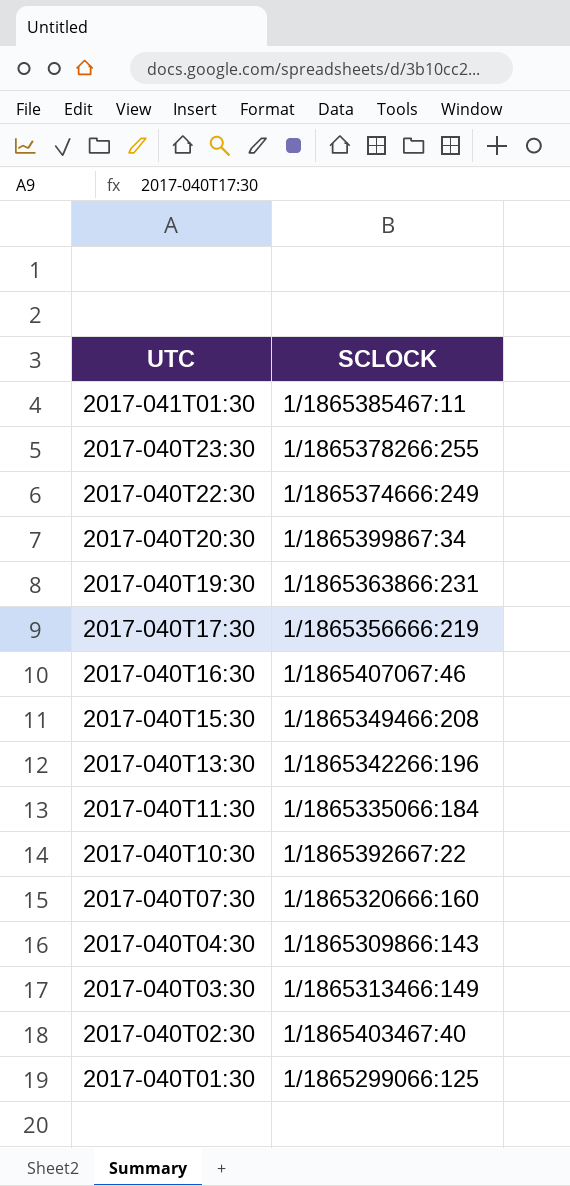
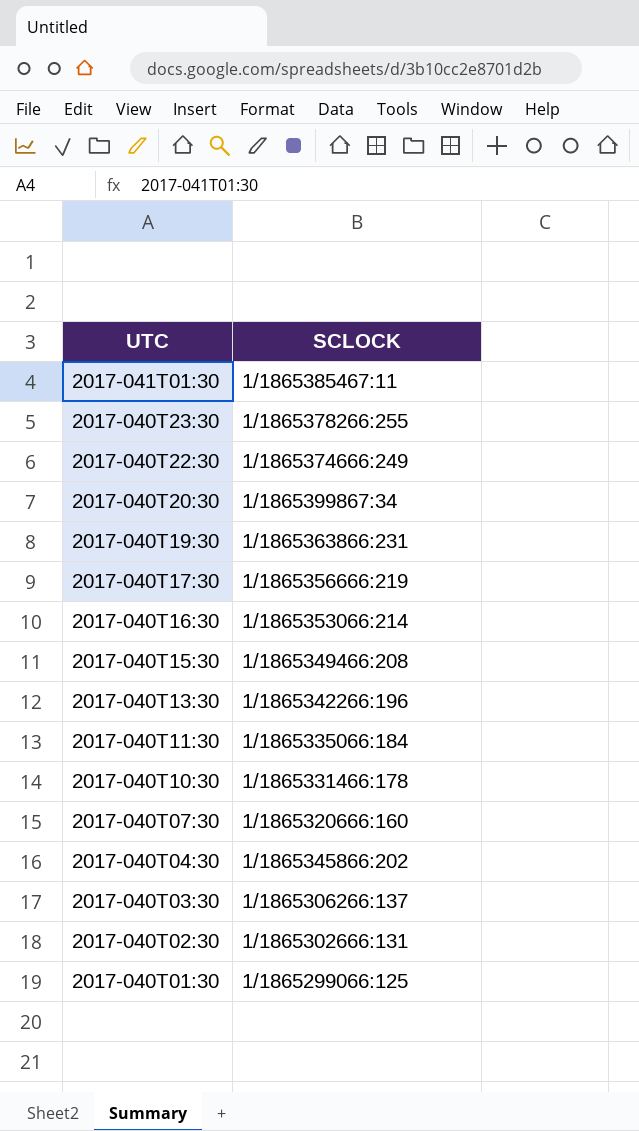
2017-040T16:30 | SCLOCK: 1/1865407067:46 -> 1/1865353066:214
2017-040T10:30 | SCLOCK: 1/1865392667:22 -> 1/1865331466:178
2017-040T04:30 | SCLOCK: 1/1865309866:143 -> 1/1865345866:202
2017-040T03:30 | SCLOCK: 1/1865313466:149 -> 1/1865306266:137
2017-040T02:30 | SCLOCK: 1/1865403467:40 -> 1/1865302666:131

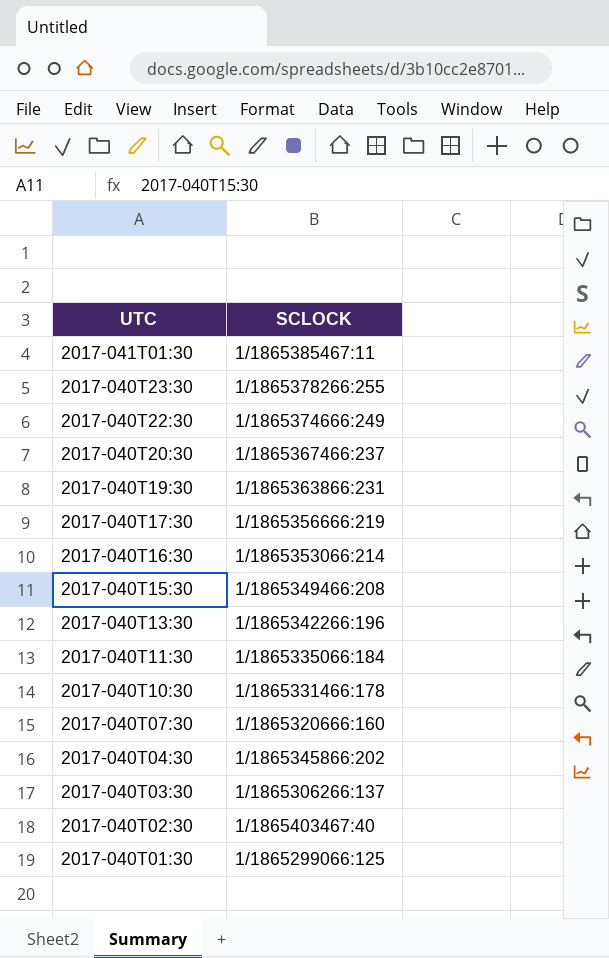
2017-040T20:30 | SCLOCK: 1/1865399867:34 -> 1/1865367466:237
2017-040T02:30 | SCLOCK: 1/1865302666:131 -> 1/1865403467:40

